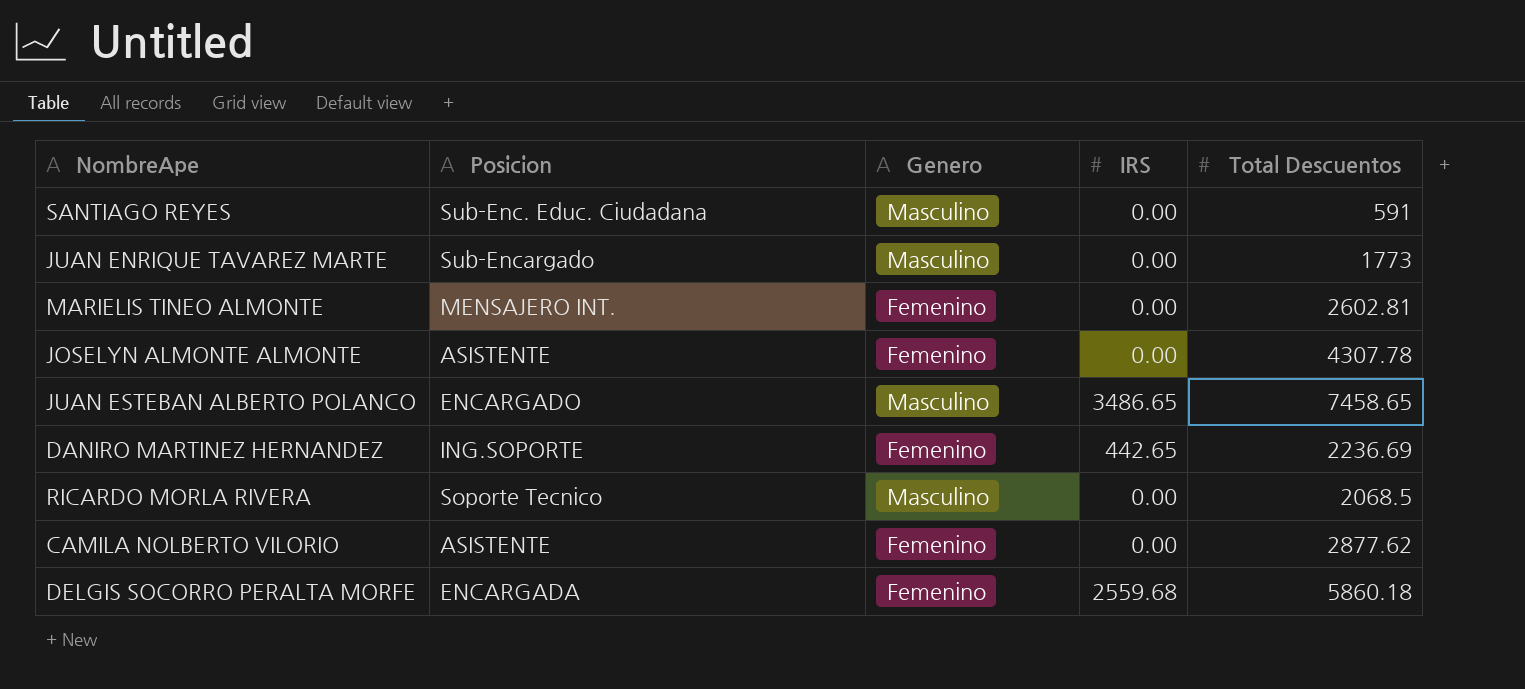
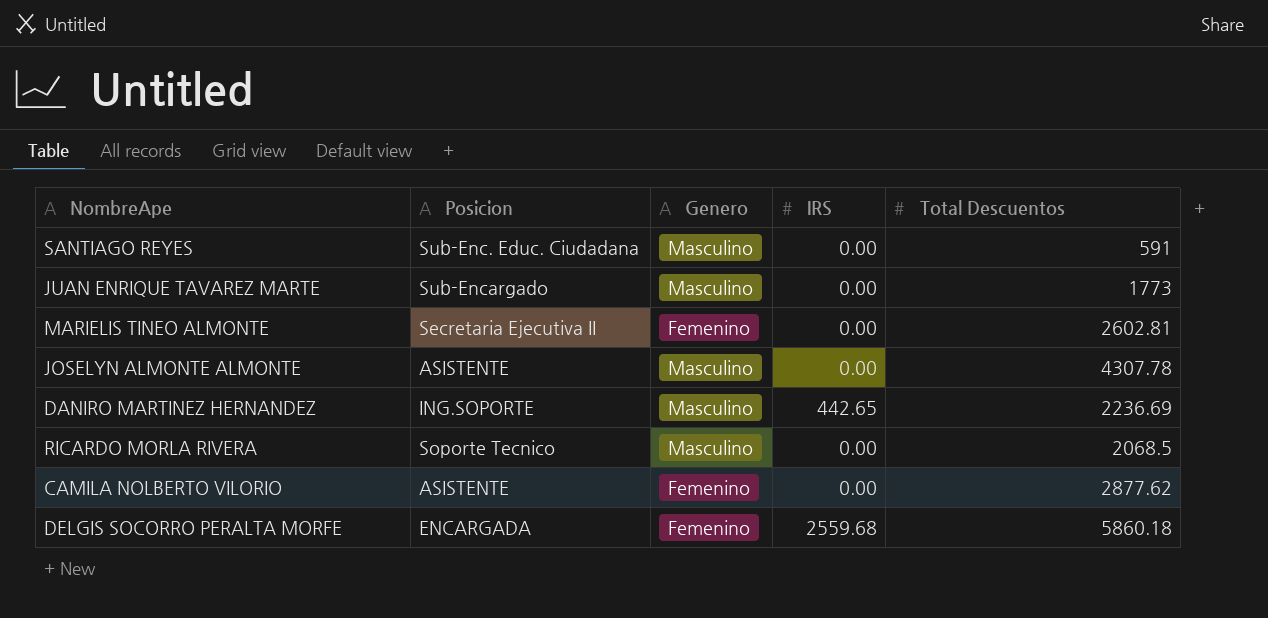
row JUAN ESTEBAN ALBERTO POLANCO: ENCARGADO | Masculino | 3486.65 | 7458.65 -> none
MARIELIS TINEO ALMONTE | Posicion: MENSAJERO INT. -> Secretaria Ejecutiva II
JOSELYN ALMONTE ALMONTE | Genero: Femenino -> Masculino
DANIRO MARTINEZ HERNANDEZ | Genero: Femenino -> Masculino

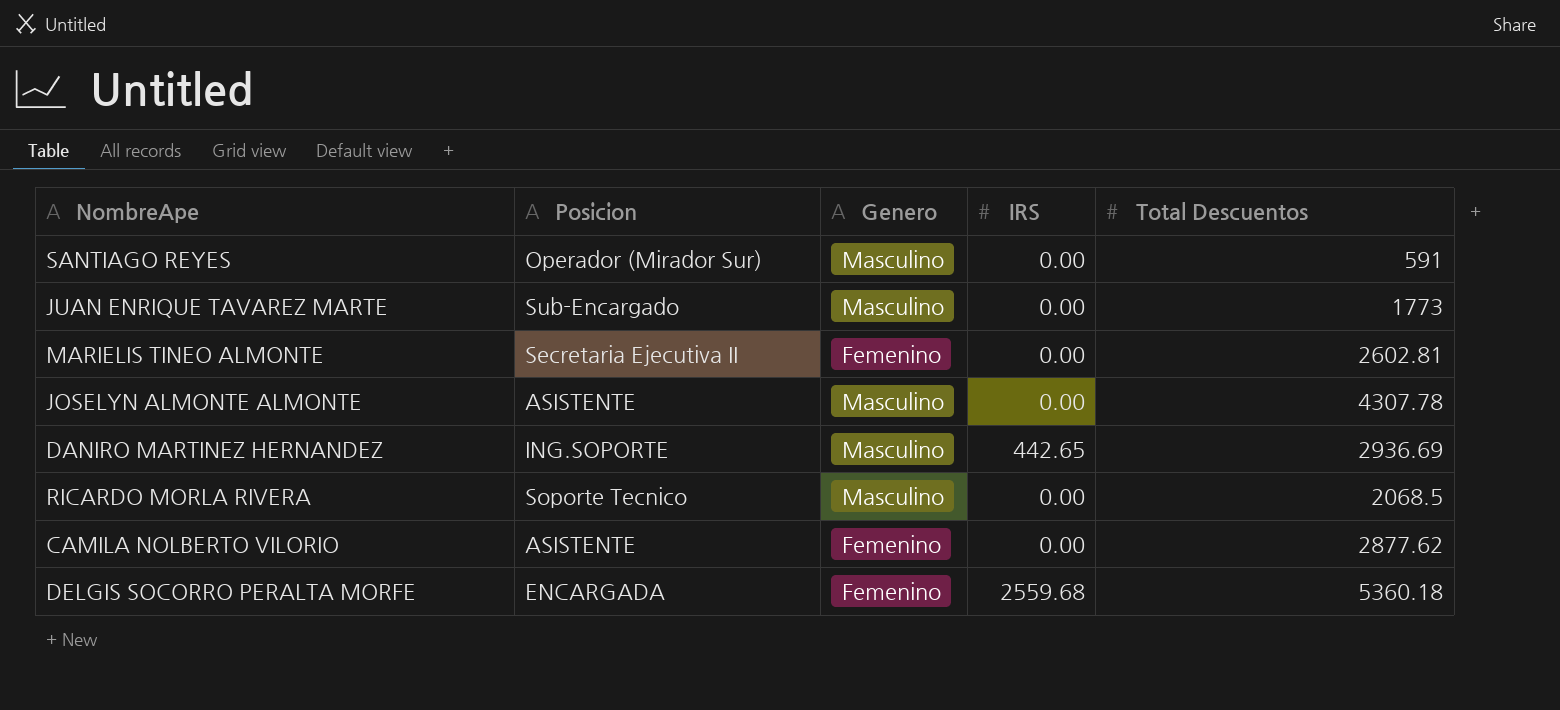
SANTIAGO REYES | Posicion: Sub-Enc. Educ. Ciudadana -> Operador (Mirador Sur)
DANIRO MARTINEZ HERNANDEZ | Total Descuentos: 2236.69 -> 2936.69
DELGIS SOCORRO PERALTA MORFE | Total Descuentos: 5860.18 -> 5360.18

